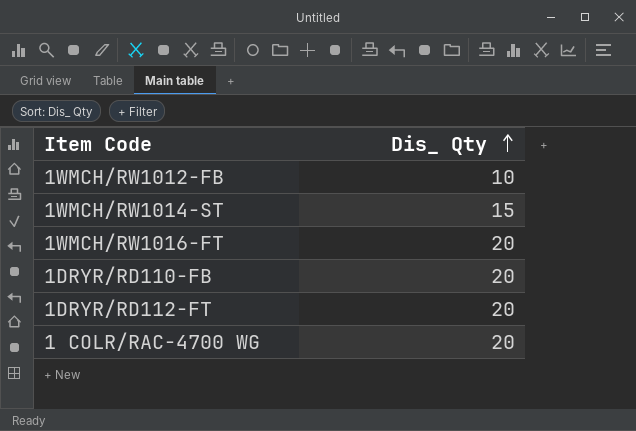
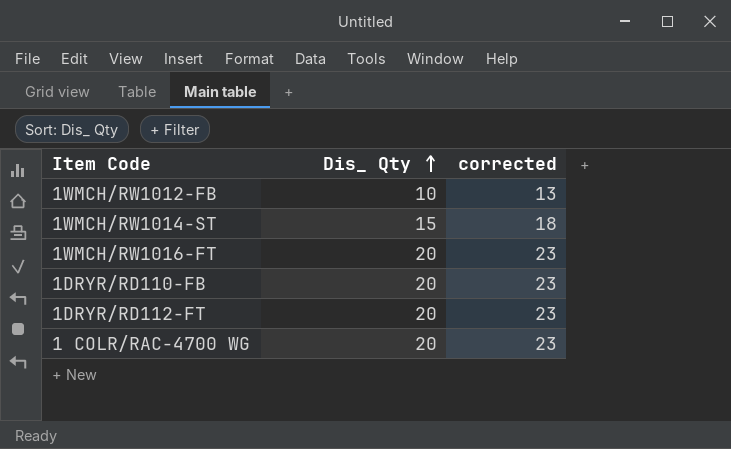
column corrected | formula: none -> [Dis_ Qty] + 3

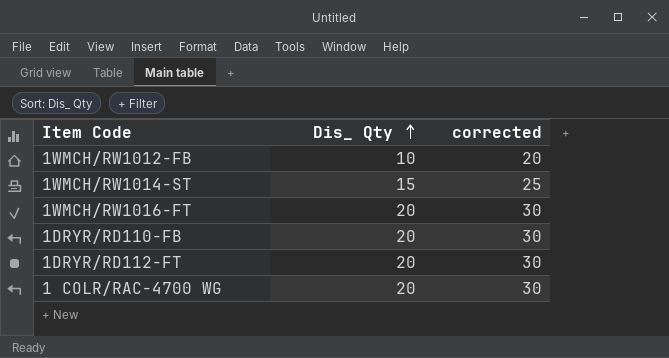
column corrected | formula: [Dis_ Qty] + 3 -> [Dis_ Qty] + 10

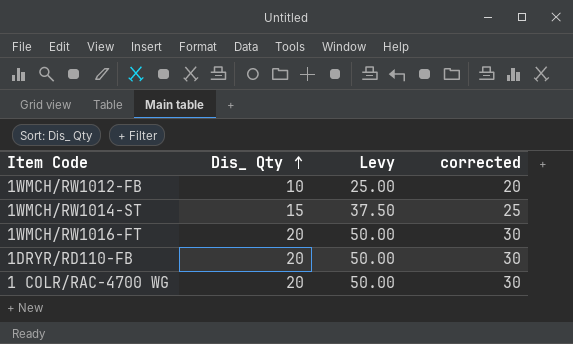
column Levy | formula: none -> [Dis_ Qty] * 2.5
row 1DRYR/RD112-FT: 20 | 30 -> none

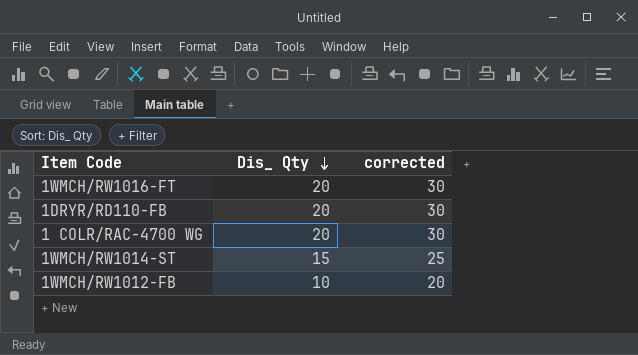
row order: Dis_ Qty ascending -> Dis_ Qty descending
column Levy | formula: [Dis_ Qty] * 2.5 -> none

